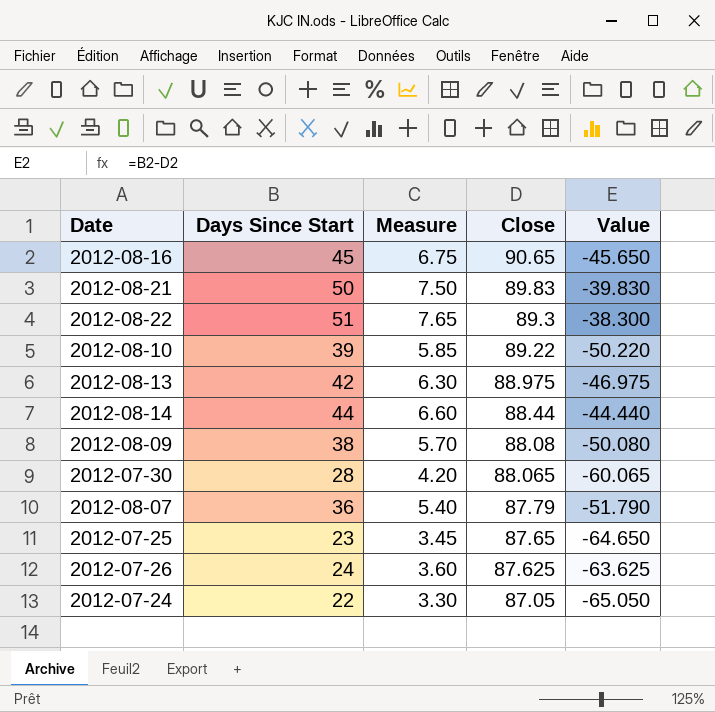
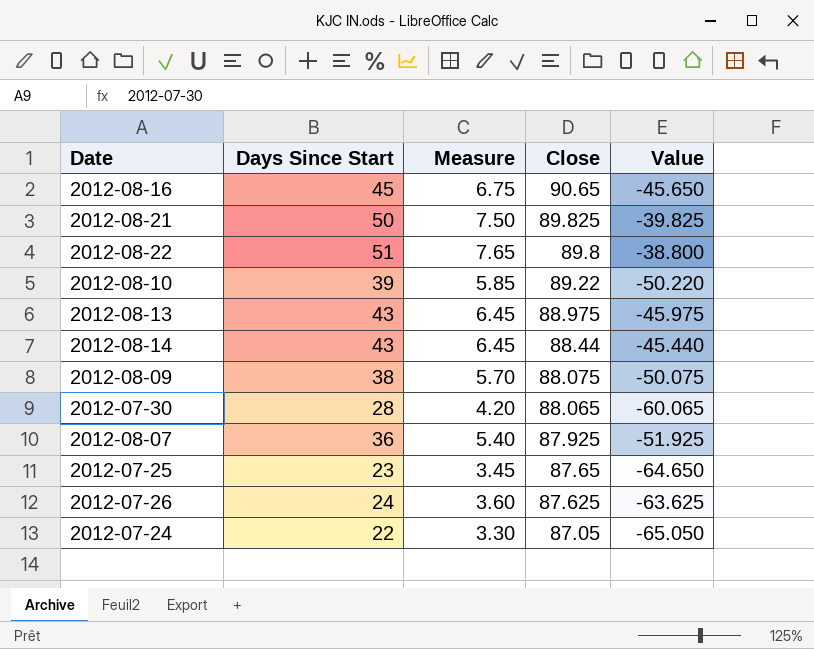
2012-08-21 | Close: 89.83 -> 89.825
2012-08-21 | Value: -39.830 -> -39.825
2012-08-22 | Close: 89.3 -> 89.8
2012-08-22 | Value: -38.300 -> -38.800
2012-08-13 | Days Since Start: 42 -> 43
2012-08-13 | Measure: 6.30 -> 6.45
2012-08-13 | Value: -46.975 -> -45.975
2012-08-14 | Days Since Start: 44 -> 43
2012-08-14 | Measure: 6.60 -> 6.45
2012-08-14 | Value: -44.440 -> -45.440
2012-08-09 | Close: 88.08 -> 88.075
2012-08-09 | Value: -50.080 -> -50.075
2012-08-07 | Close: 87.79 -> 87.925
2012-08-07 | Value: -51.790 -> -51.925

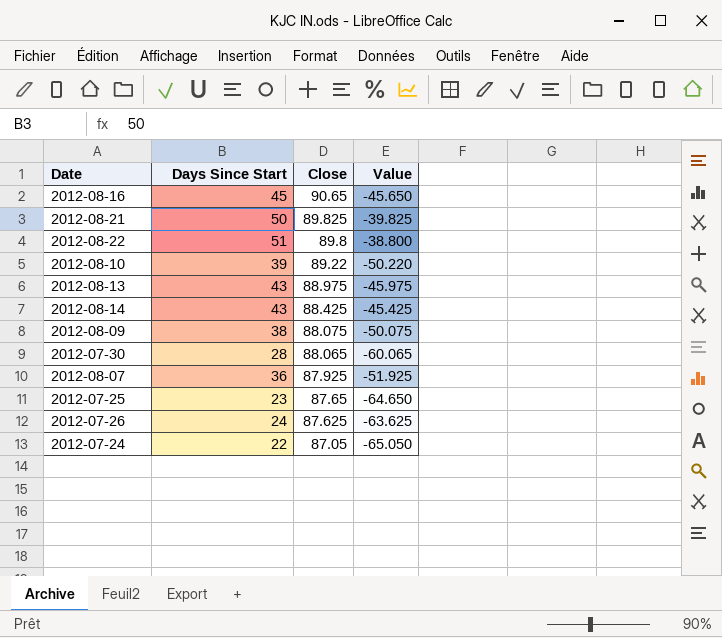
column Measure | formula: [Days Since Start] * 0.15 -> none
2012-08-14 | Close: 88.44 -> 88.425
2012-08-14 | Value: -45.440 -> -45.425

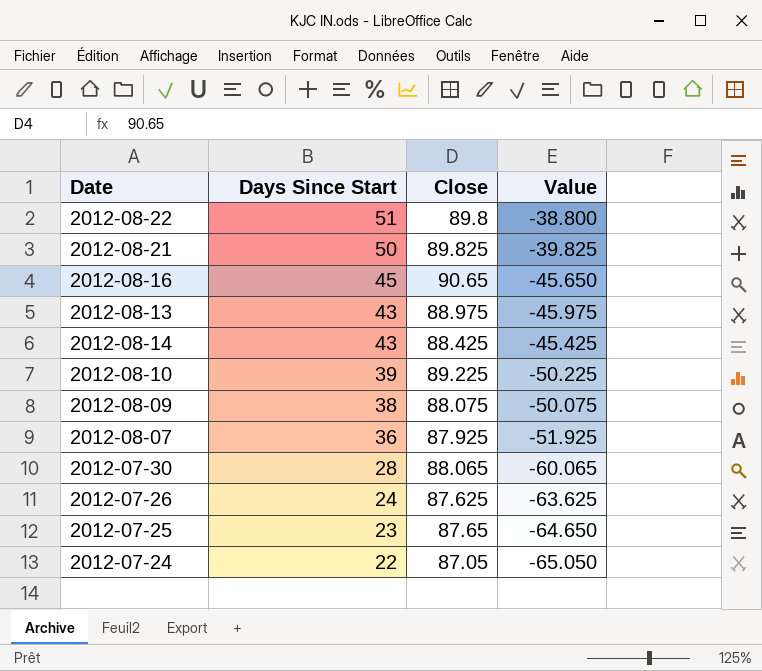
row order: Close descending -> Days Since Start descending
2012-08-10 | Close: 89.22 -> 89.225
2012-08-10 | Value: -50.220 -> -50.225

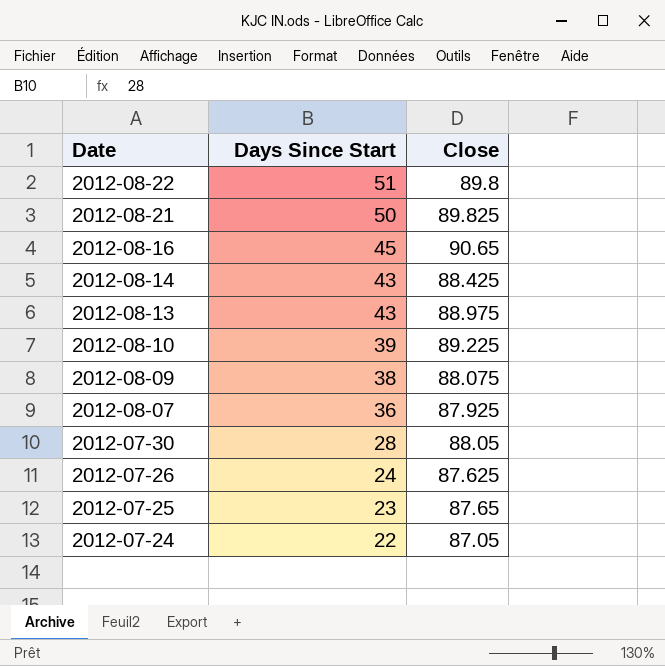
row order: Days Since Start descending -> Date descending
column Value | formula: [Days Since Start] - [Close] -> none
2012-07-30 | Close: 88.065 -> 88.05

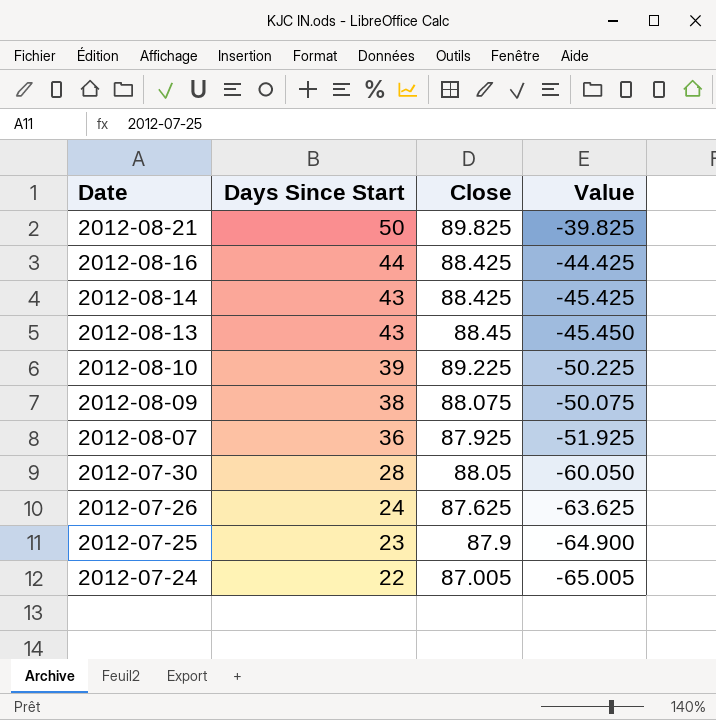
column Value | formula: none -> [Days Since Start] - [Close]
row 2012-08-22: 51 | 89.8 -> none
2012-08-16 | Days Since Start: 45 -> 44
2012-08-16 | Close: 90.65 -> 88.425
2012-08-13 | Close: 88.975 -> 88.45
2012-07-25 | Close: 87.65 -> 87.9
2012-07-24 | Close: 87.05 -> 87.005

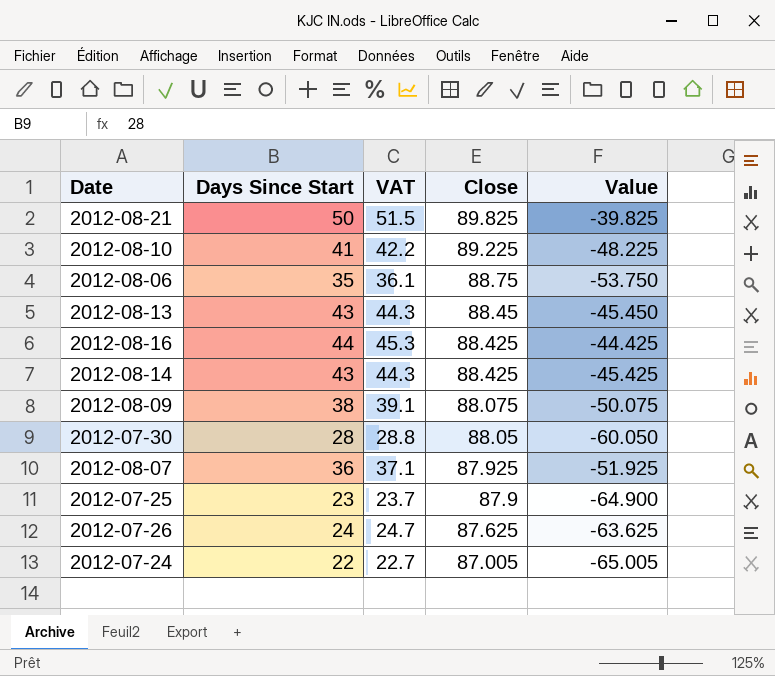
row order: Date descending -> Close descending
column VAT | formula: none -> [Days Since Start] * 1.03
2012-08-10 | Days Since Start: 39 -> 41
2012-08-10 | Value: -50.225 -> -48.225
row 2012-08-06: none -> 35 | 36.1 | 88.75 | -53.750

